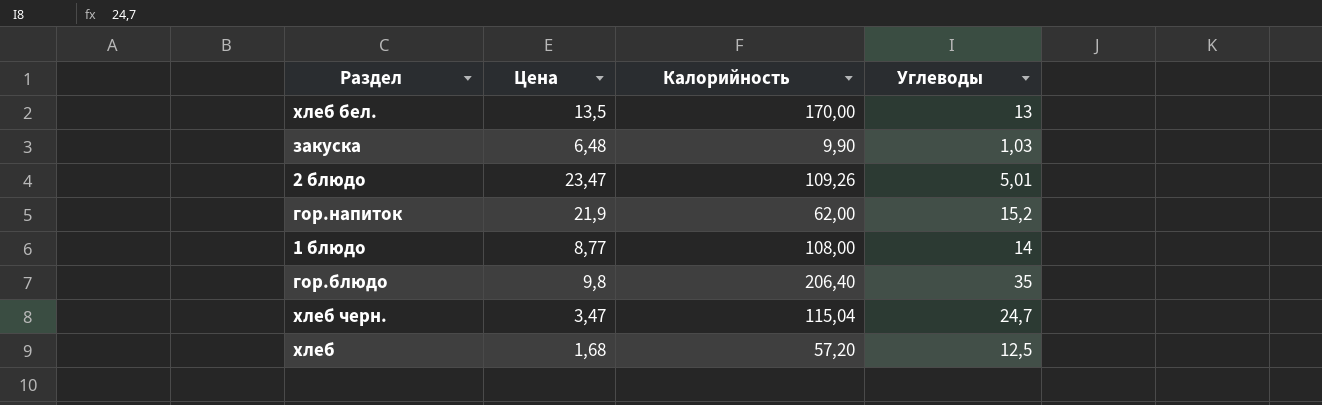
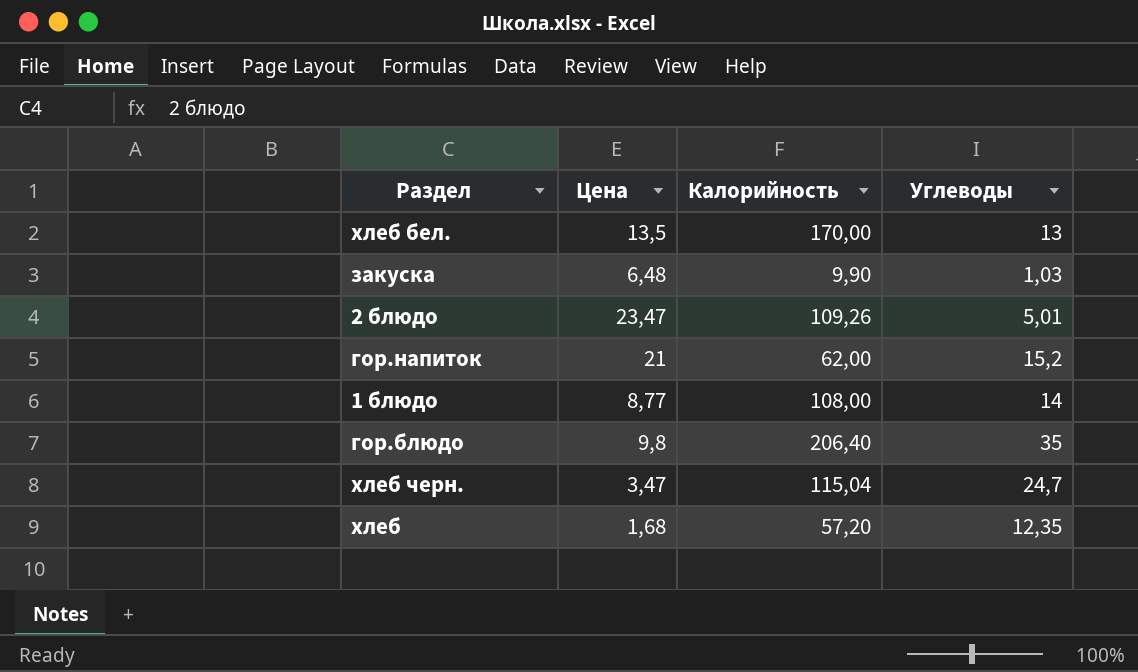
гор.напиток | Цена: 21,9 -> 21
хлеб | Углеводы: 12,5 -> 12,35

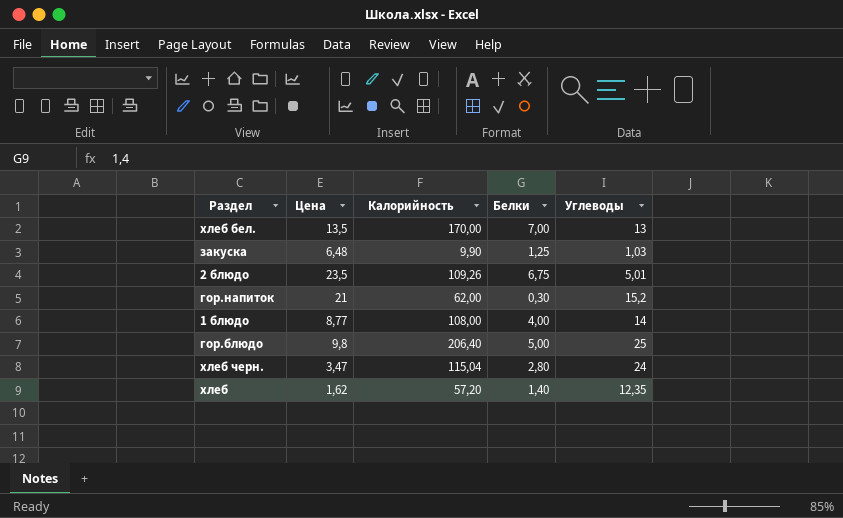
column Белки | position: none -> 4
2 блюдо | Цена: 23,47 -> 23,5
гор.блюдо | Углеводы: 35 -> 25
хлеб черн. | Углеводы: 24,7 -> 24
хлеб | Цена: 1,68 -> 1,62

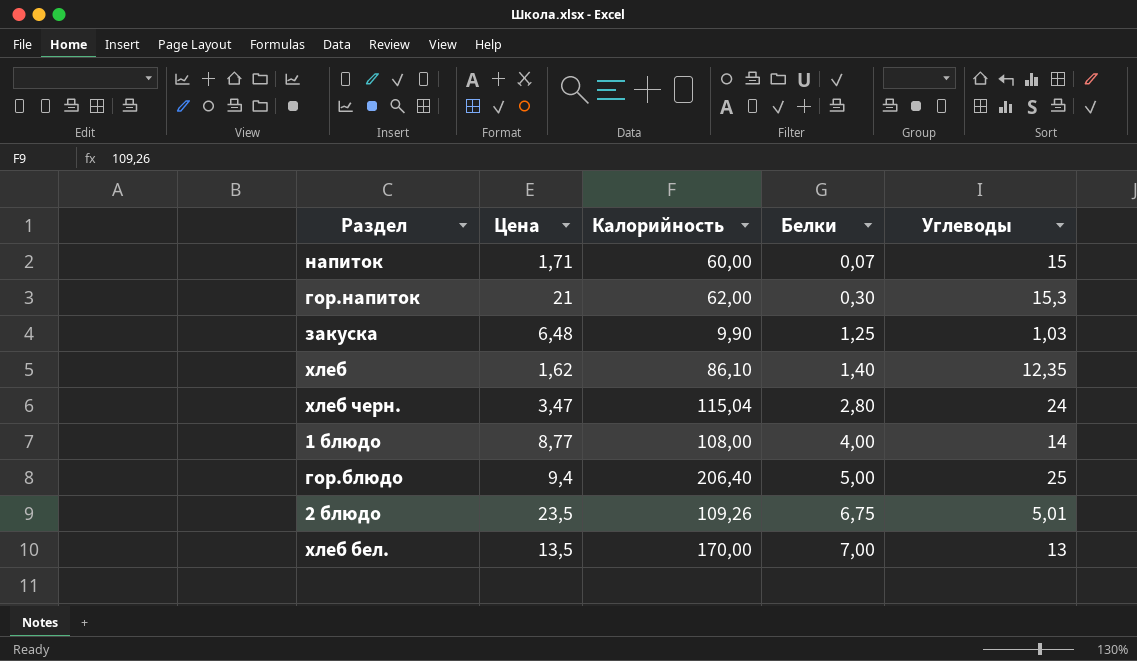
row order: none -> Белки ascending
row напиток: none -> 1,71 | 60,00 | 0,07 | 15
гор.напиток | Углеводы: 15,2 -> 15,3
хлеб | Калорийность: 57,20 -> 86,10
гор.блюдо | Цена: 9,8 -> 9,4

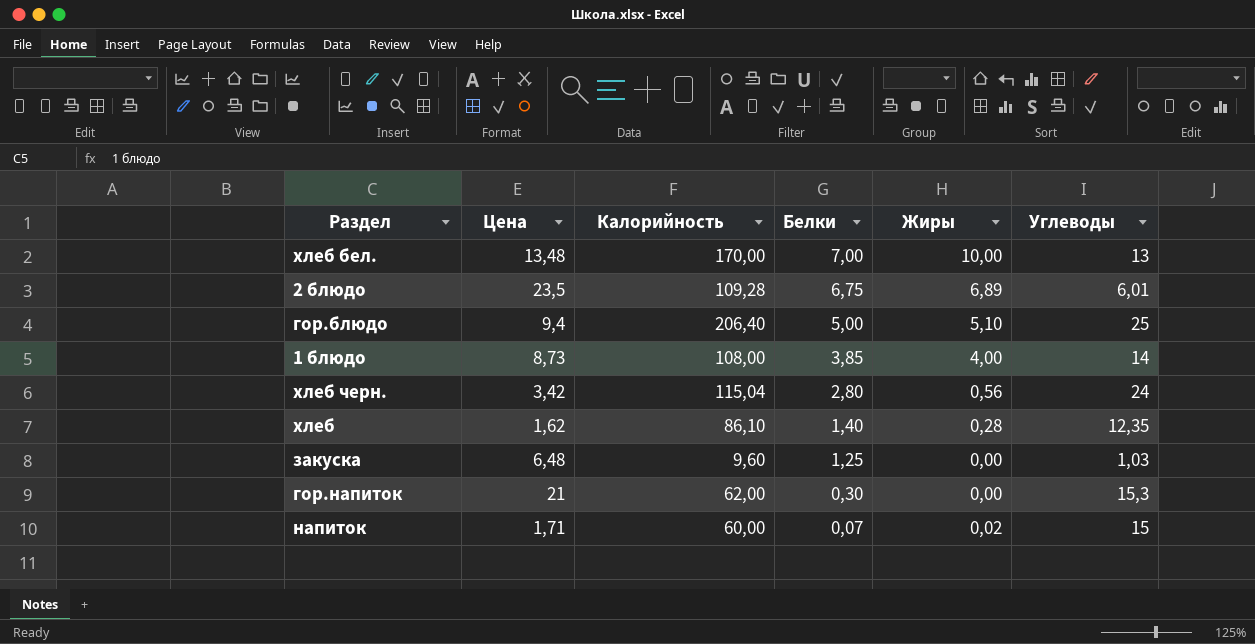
row order: Белки ascending -> Белки descending
column Жиры | position: none -> 5
хлеб бел. | Цена: 13,5 -> 13,48
2 блюдо | Калорийность: 109,26 -> 109,28
2 блюдо | Углеводы: 5,01 -> 6,01
1 блюдо | Цена: 8,77 -> 8,73
1 блюдо | Белки: 4,00 -> 3,85
хлеб черн. | Цена: 3,47 -> 3,42
закуска | Калорийность: 9,90 -> 9,60

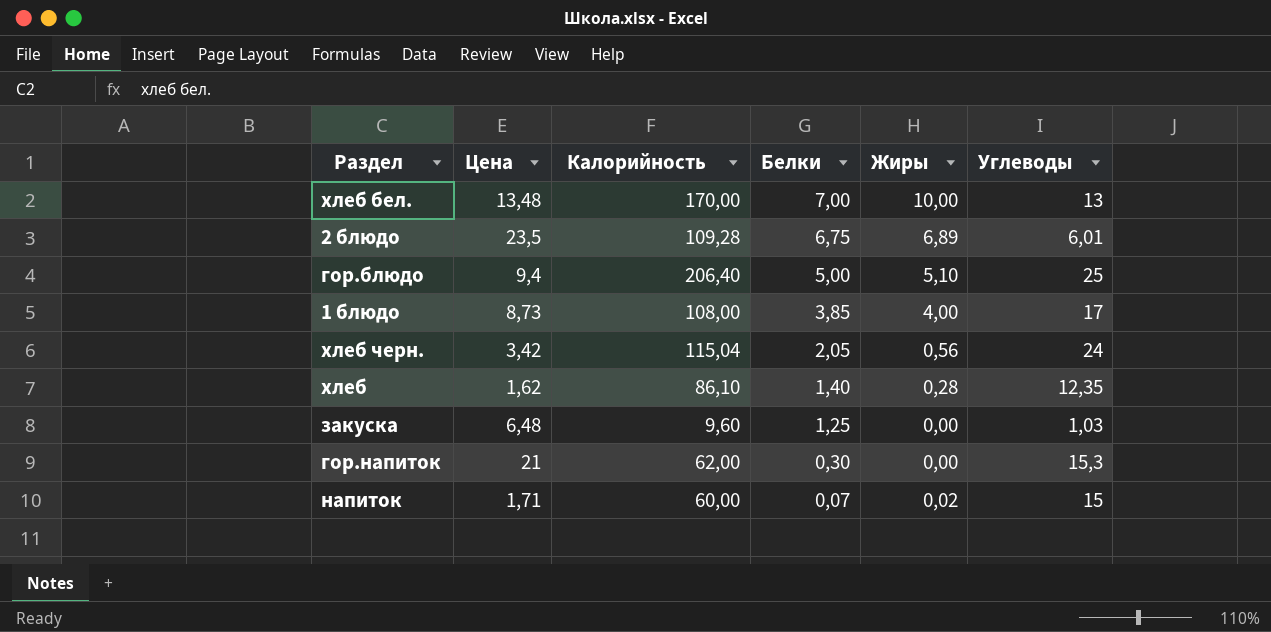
1 блюдо | Углеводы: 14 -> 17
хлеб черн. | Белки: 2,80 -> 2,05

